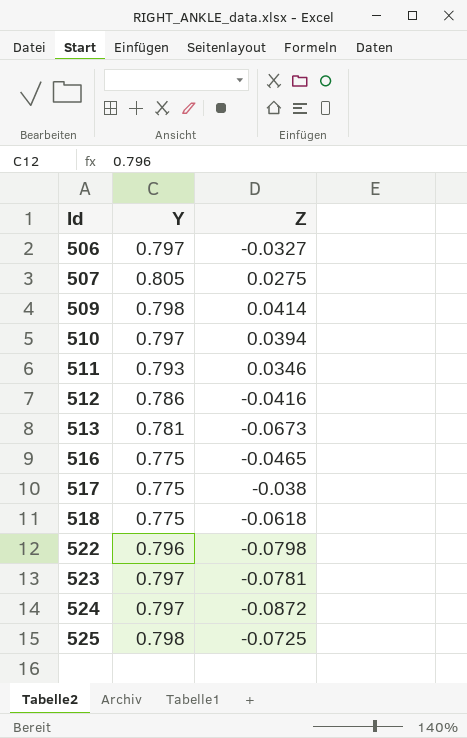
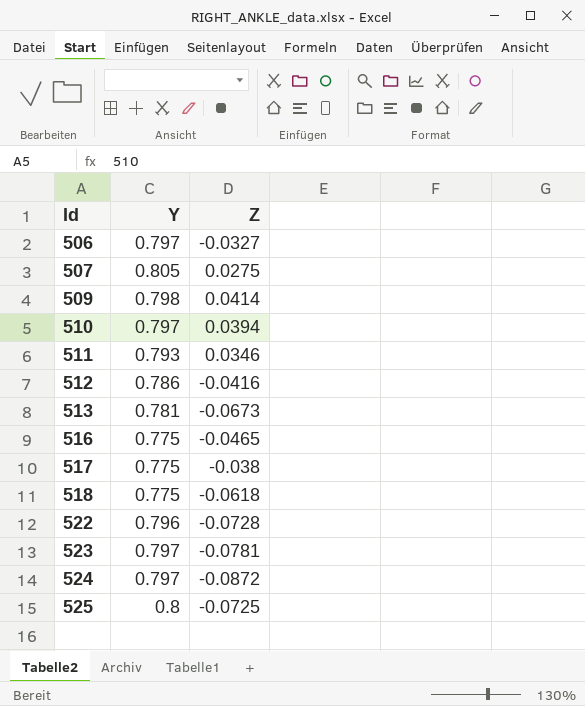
522 | Z: -0.0798 -> -0.0728
525 | Y: 0.798 -> 0.8

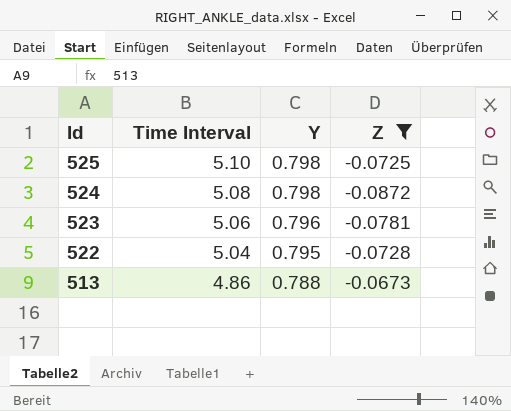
filter: none -> Z <= -0.0673
row order: Id ascending -> Id descending
column Time Interval | position: none -> 2
525 | Y: 0.8 -> 0.798
524 | Y: 0.797 -> 0.798
523 | Y: 0.797 -> 0.796
522 | Y: 0.796 -> 0.795
513 | Y: 0.781 -> 0.788

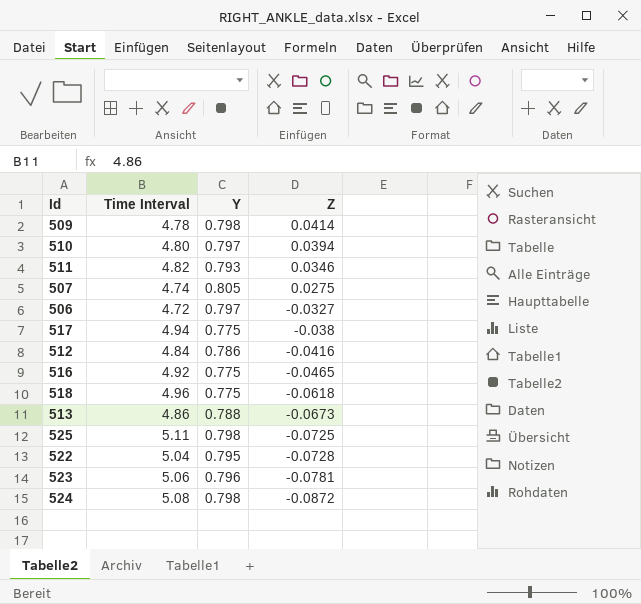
filter: Z <= -0.0673 -> none
row order: Id descending -> Z descending
525 | Time Interval: 5.10 -> 5.11

